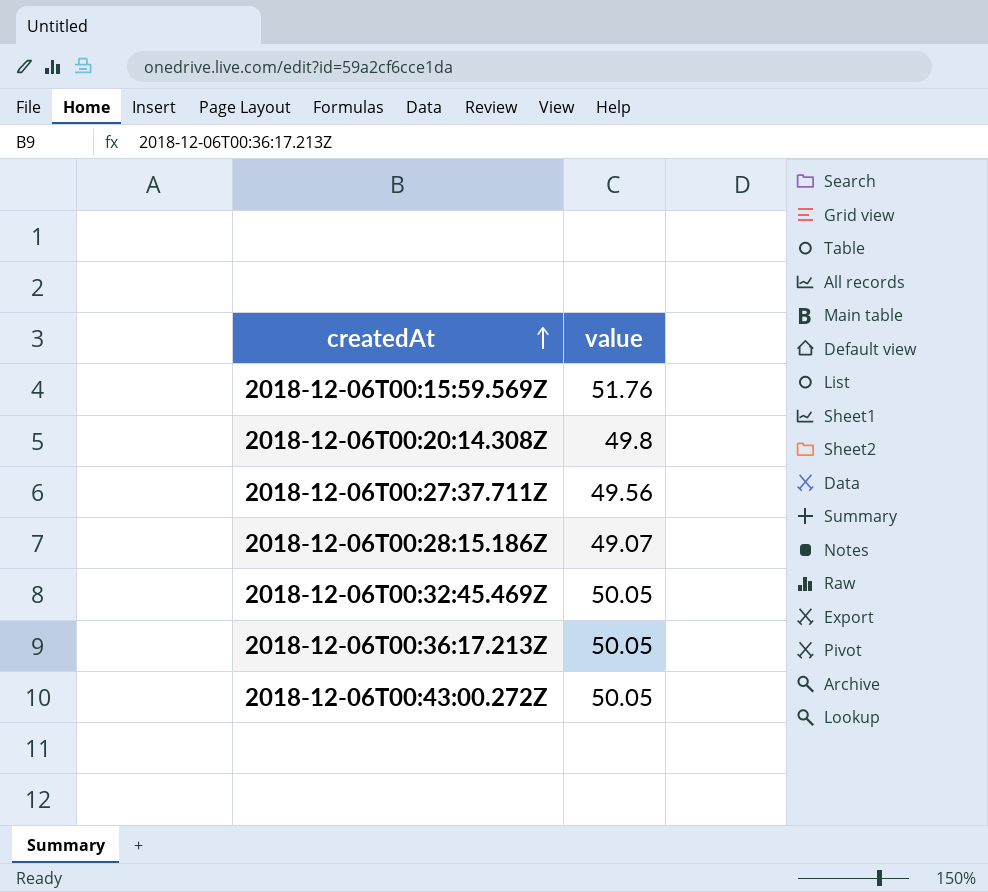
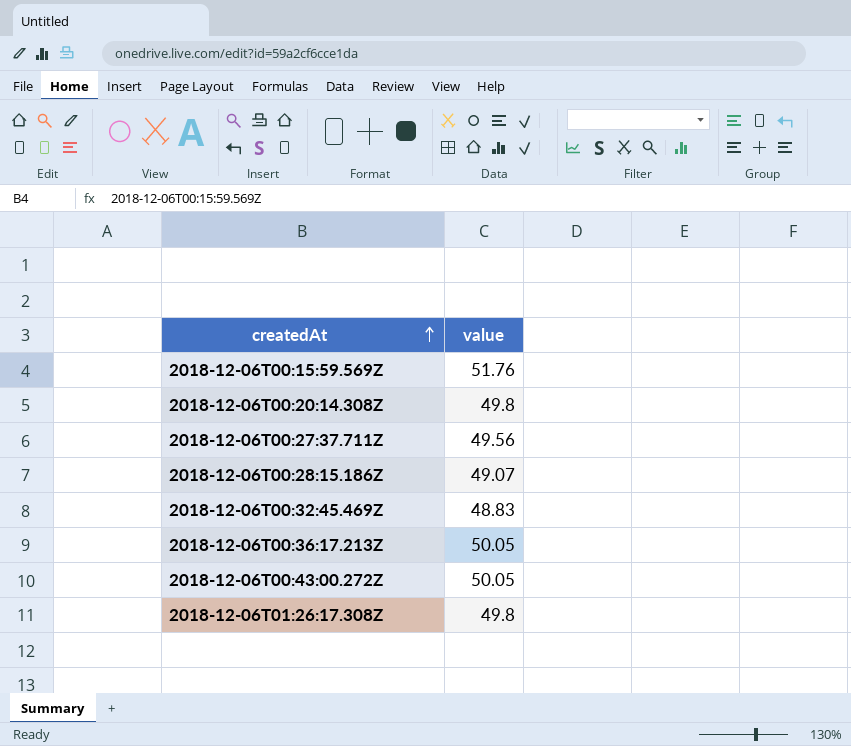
2018-12-06T00:32:45.469Z | value: 50.05 -> 48.83
row 2018-12-06T01:26:17.308Z: none -> 49.8

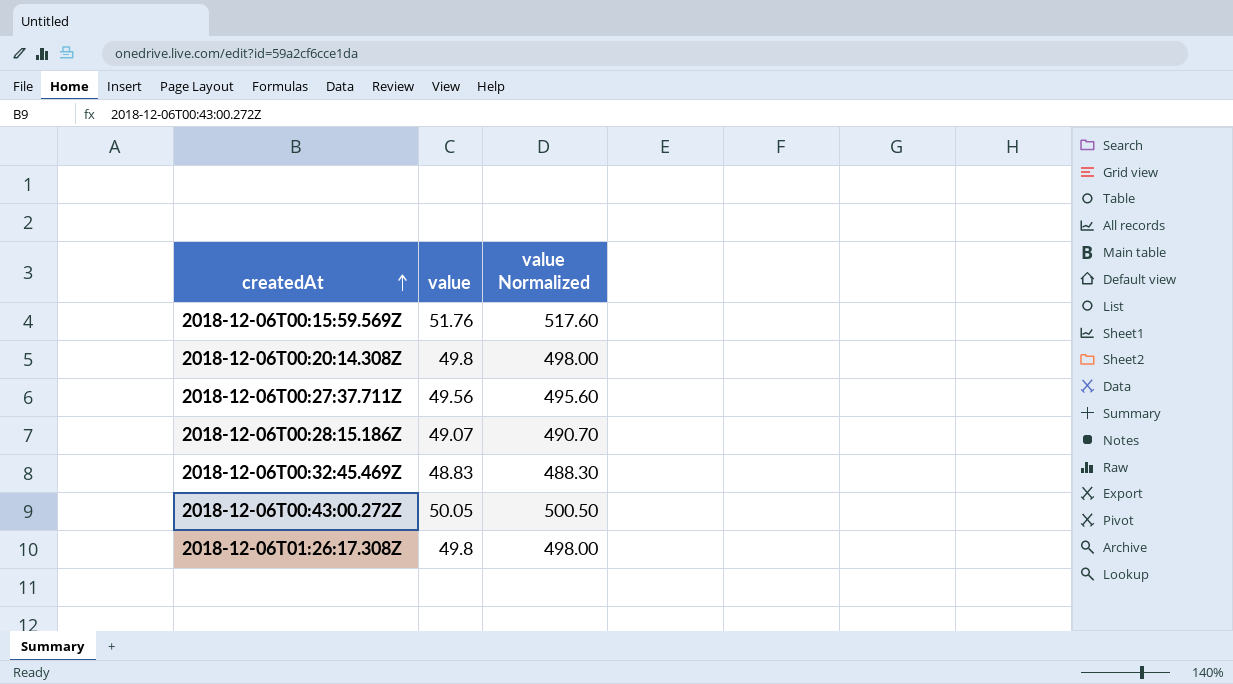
column value Normalized | formula: none -> [value] * 10
row 2018-12-06T00:36:17.213Z: 50.05 -> none

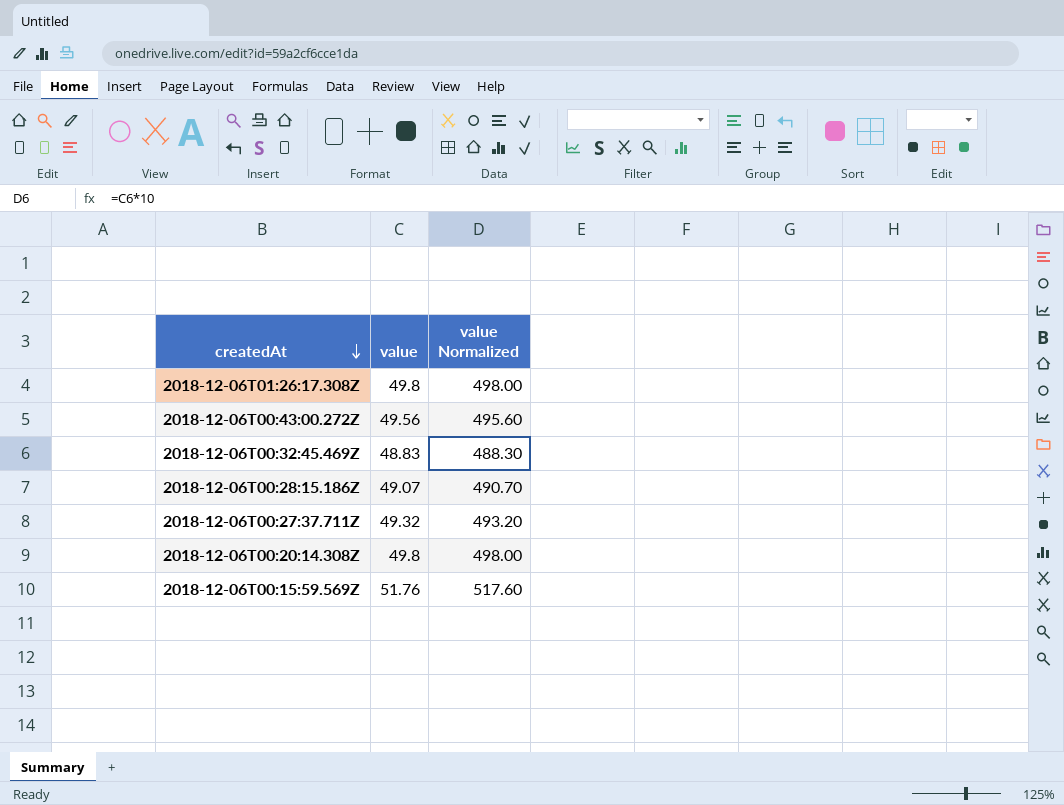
row order: createdAt ascending -> createdAt descending
2018-12-06T00:43:00.272Z | value: 50.05 -> 49.56
2018-12-06T00:43:00.272Z | value Normalized: 500.50 -> 495.60
2018-12-06T00:27:37.711Z | value: 49.56 -> 49.32
2018-12-06T00:27:37.711Z | value Normalized: 495.60 -> 493.20

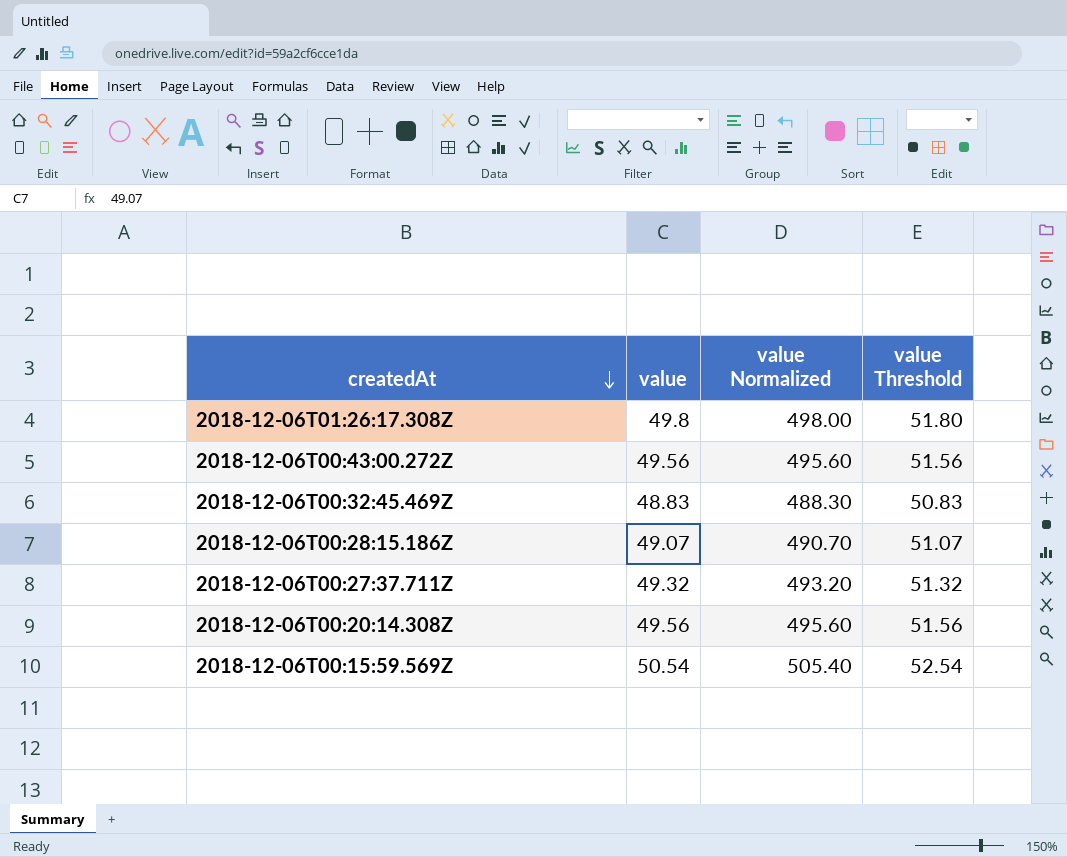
column value Threshold | formula: none -> [value] + 2
2018-12-06T00:20:14.308Z | value: 49.8 -> 49.56
2018-12-06T00:20:14.308Z | value Normalized: 498.00 -> 495.60
2018-12-06T00:15:59.569Z | value: 51.76 -> 50.54
2018-12-06T00:15:59.569Z | value Normalized: 517.60 -> 505.40

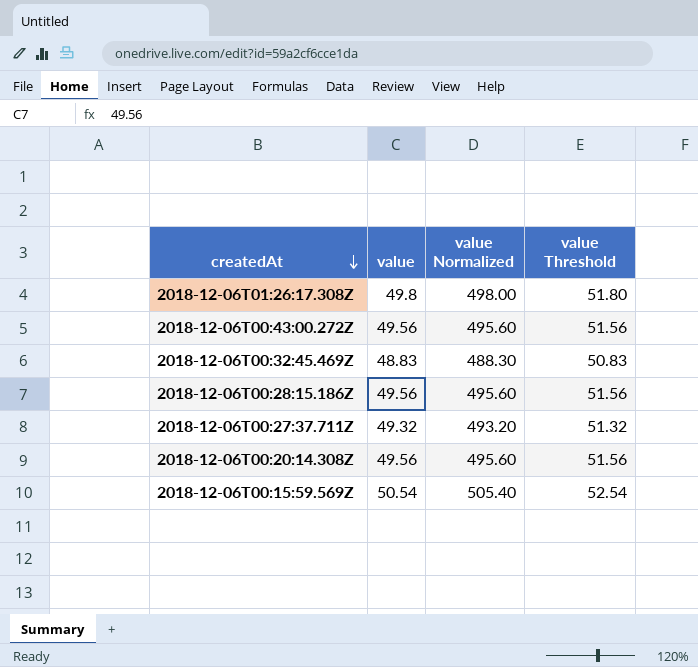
2018-12-06T00:28:15.186Z | value: 49.07 -> 49.56
2018-12-06T00:28:15.186Z | value Normalized: 490.70 -> 495.60
2018-12-06T00:28:15.186Z | value Threshold: 51.07 -> 51.56

